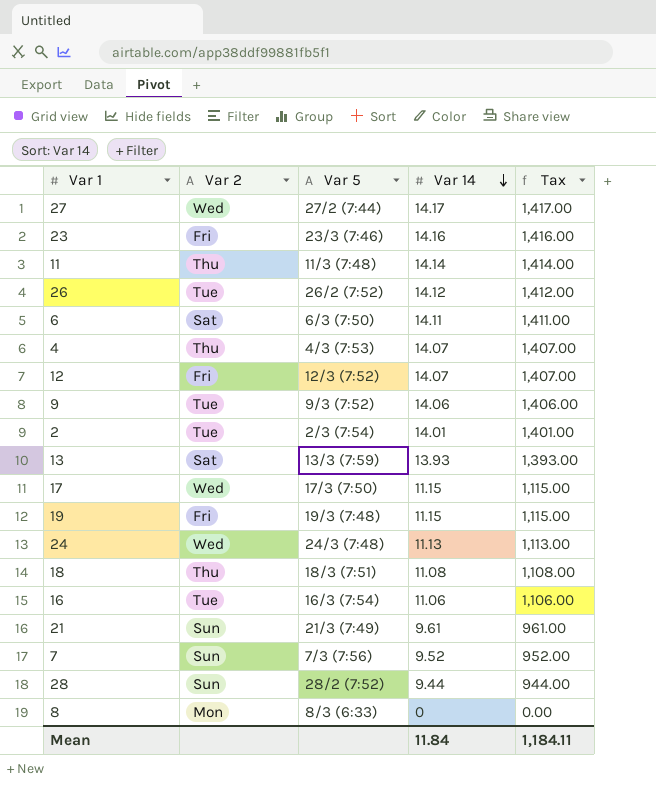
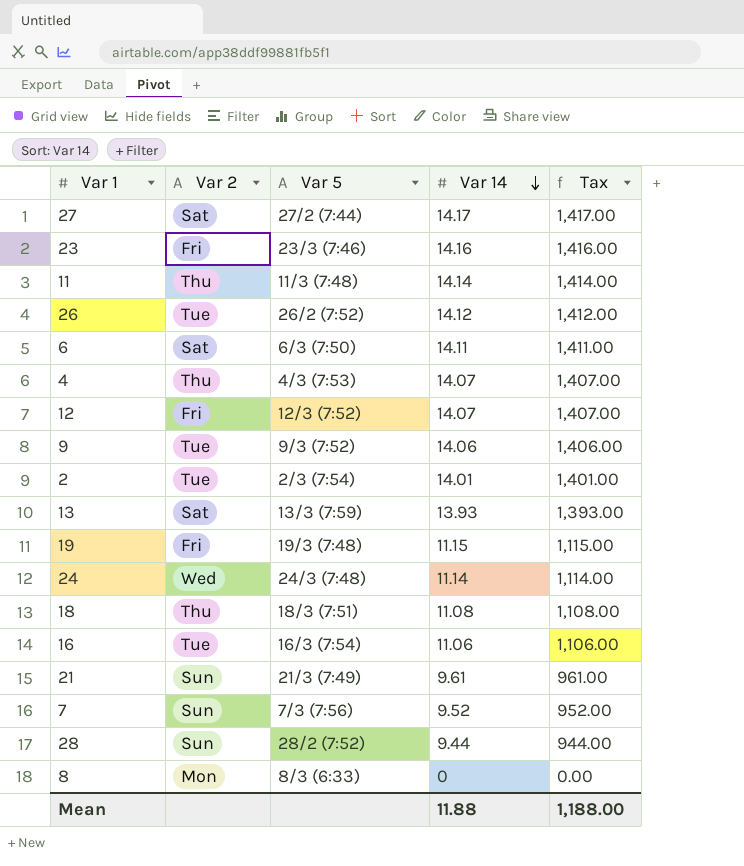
row 17: Wed | 17/3 (7:50) | 11.15 | 1,115.00 -> none
27 | Var 2: Wed -> Sat
24 | Var 14: 11.13 -> 11.14
24 | Tax: 1,113.00 -> 1,114.00
Mean | Var 14: 11.84 -> 11.88
Mean | Tax: 1,184.11 -> 1,188.00

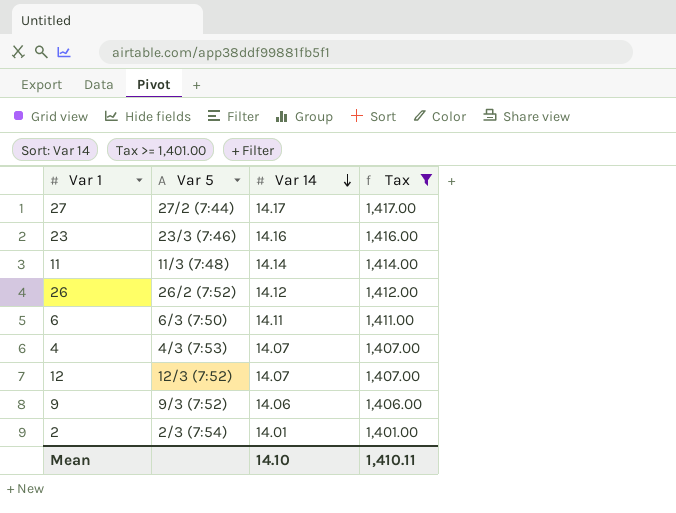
filter: none -> Tax >= 1,401.00
column Var 2 | position: 2 -> none
Mean | Var 14: 11.88 -> 14.10
Mean | Tax: 1,188.00 -> 1,410.11

